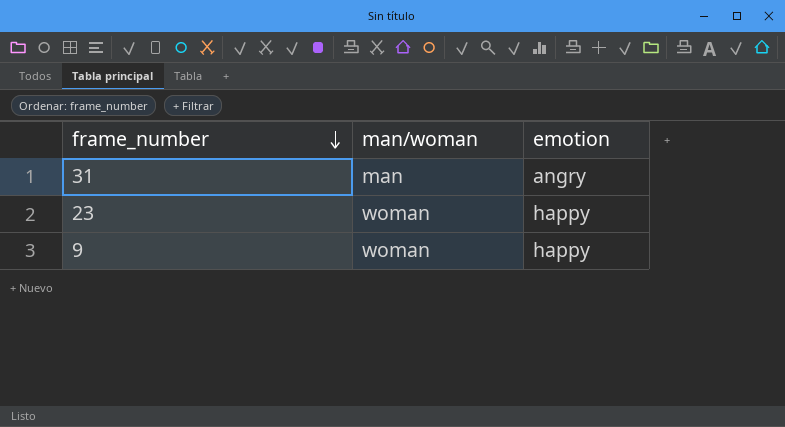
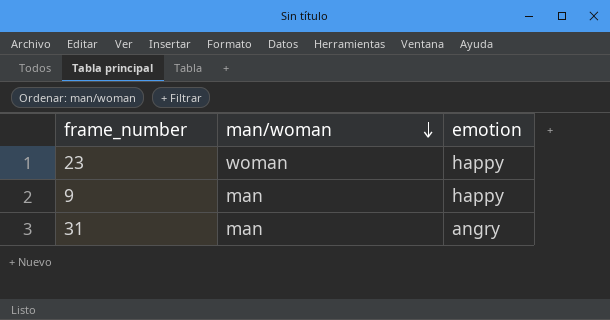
row order: frame_number descending -> man/woman descending
9 | man/woman: woman -> man

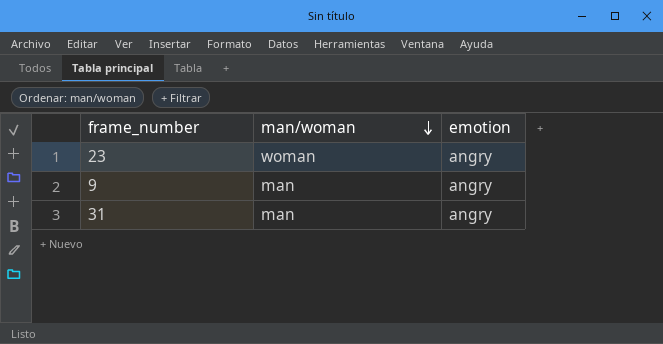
23 | emotion: happy -> angry
9 | emotion: happy -> angry

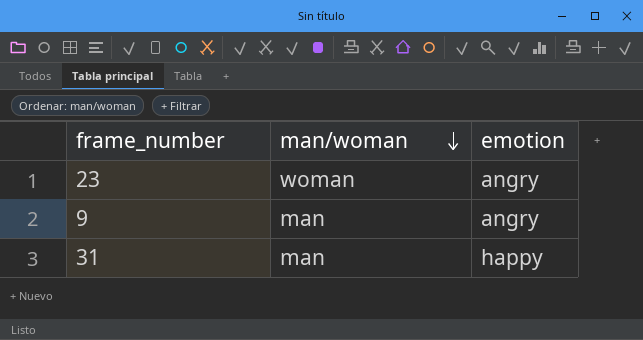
31 | emotion: angry -> happy

